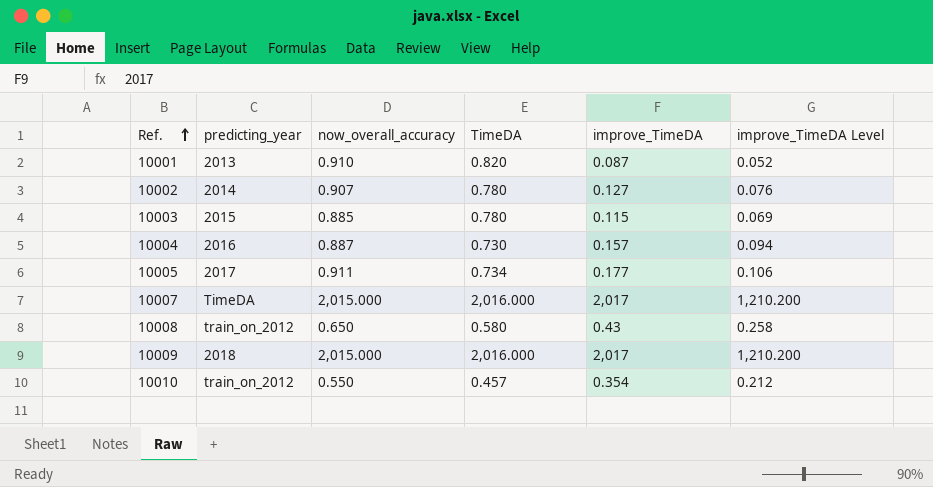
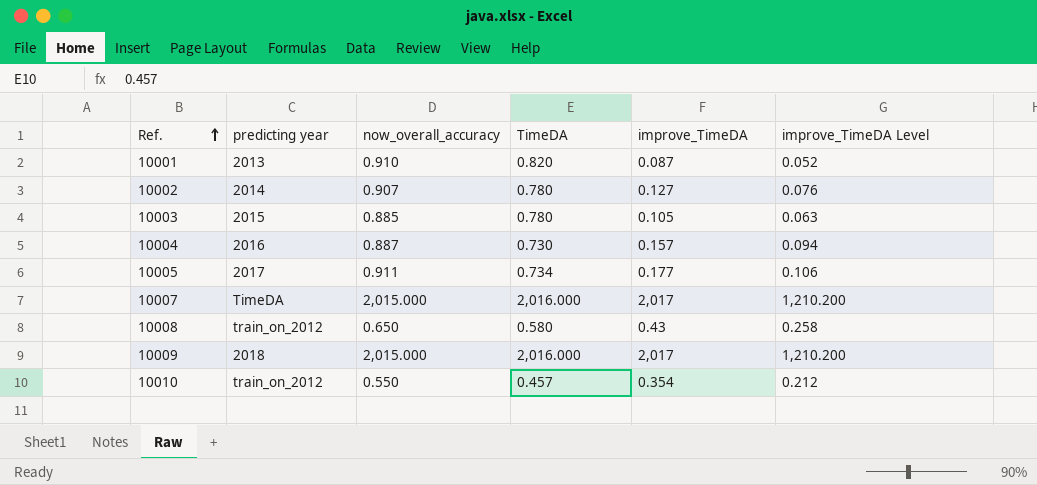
column name: predicting_year -> predicting year
10003 | improve_TimeDA: 0.115 -> 0.105
10003 | improve_TimeDA Level: 0.069 -> 0.063

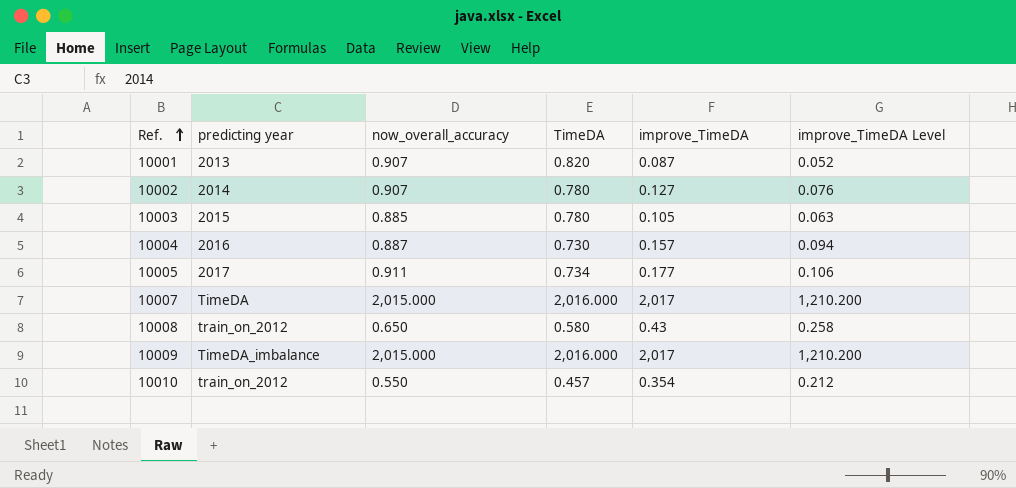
10001 | now_overall_accuracy: 0.910 -> 0.907
10009 | predicting year: 2018 -> TimeDA_imbalance

